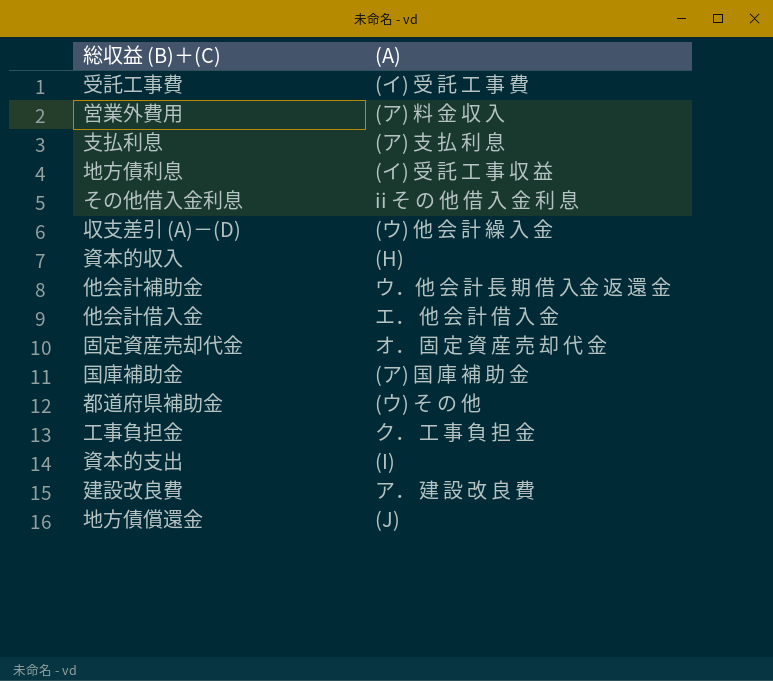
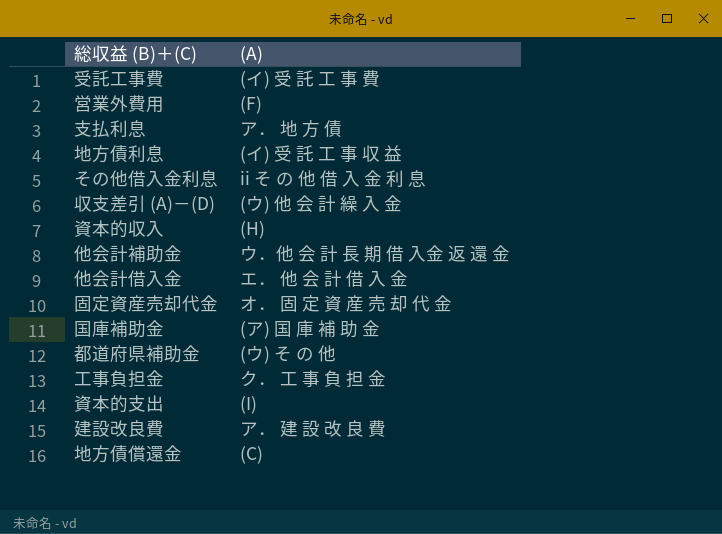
営業外費用 | (A): (ア) 料 金 収 入 -> (F)
支払利息 | (A): (ア) 支 払 利 息 -> ア． 地 方 債
地方債償還金 | (A): (J) -> (C)

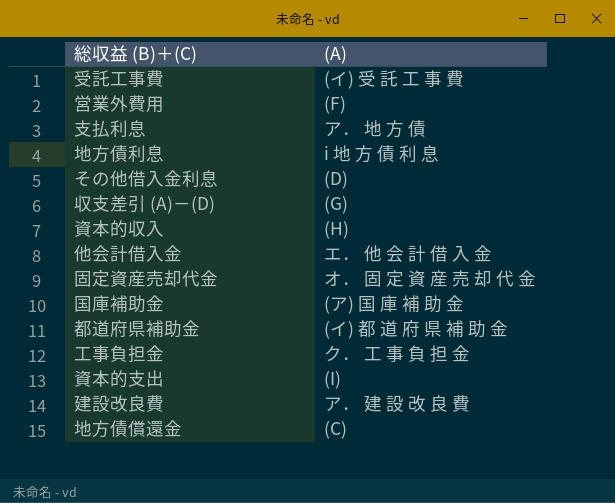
row 他会計補助金: ウ．他 会 計 長 期 借 入金 返 還 金 -> none
地方債利息 | (A): (イ) 受 託 工 事 収 益 -> i 地 方 債 利 息
その他借入金利息 | (A): ii そ の 他 借 入 金 利 息 -> (D)
収支差引 (A)－(D) | (A): (ウ) 他 会 計 繰 入 金 -> (G)
都道府県補助金 | (A): (ウ) そ の 他 -> (イ) 都 道 府 県 補 助 金

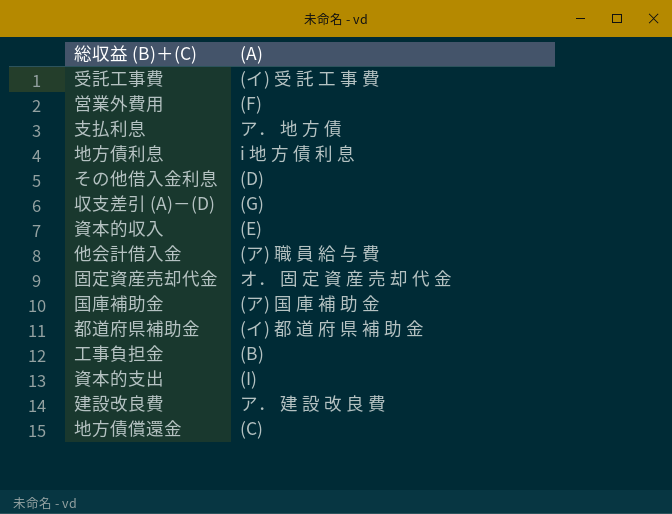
資本的収入 | (A): (H) -> (E)
他会計借入金 | (A): エ． 他 会 計 借 入 金 -> (ア) 職 員 給 与 費
工事負担金 | (A): ク． 工 事 負 担 金 -> (B)

